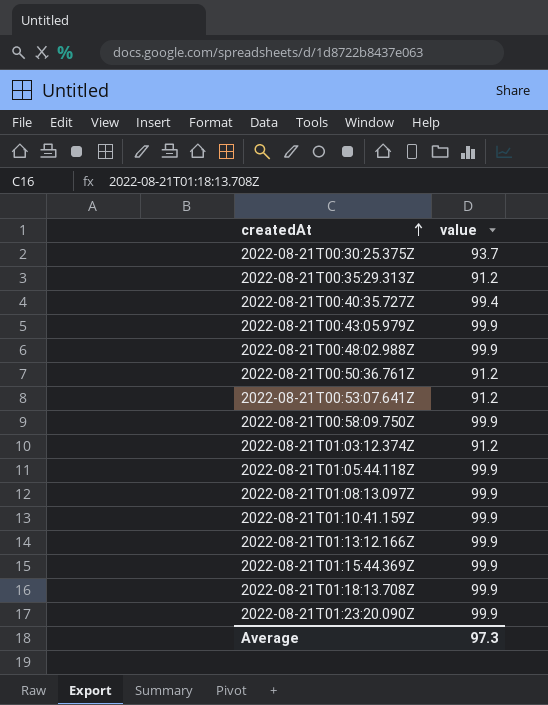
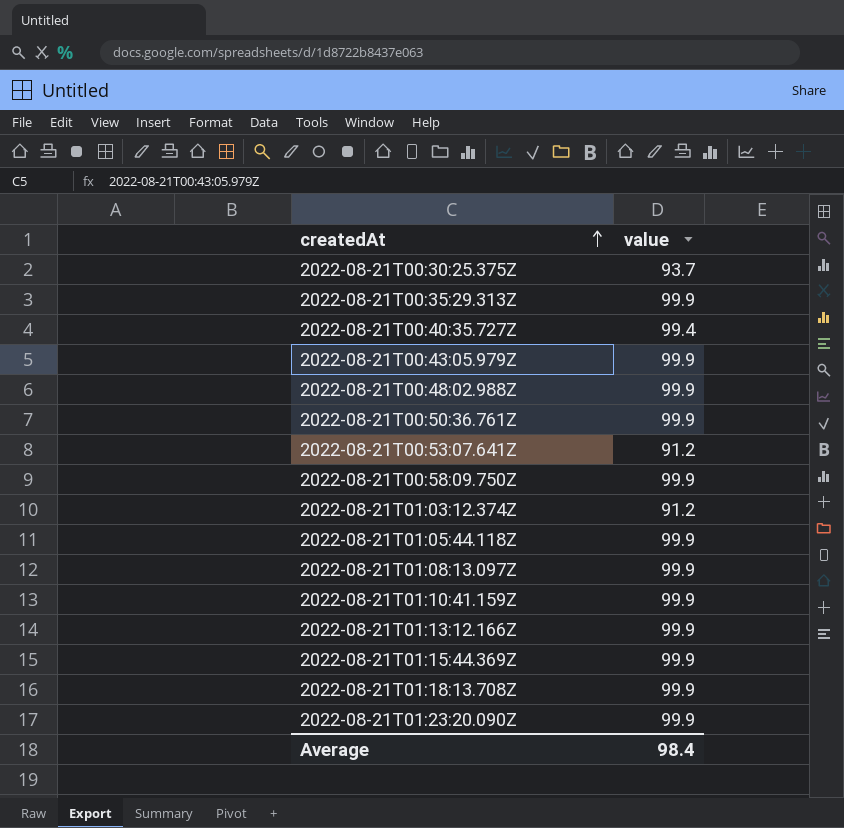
2022-08-21T00:35:29.313Z | value: 91.2 -> 99.9
2022-08-21T00:50:36.761Z | value: 91.2 -> 99.9
Average | value: 97.3 -> 98.4

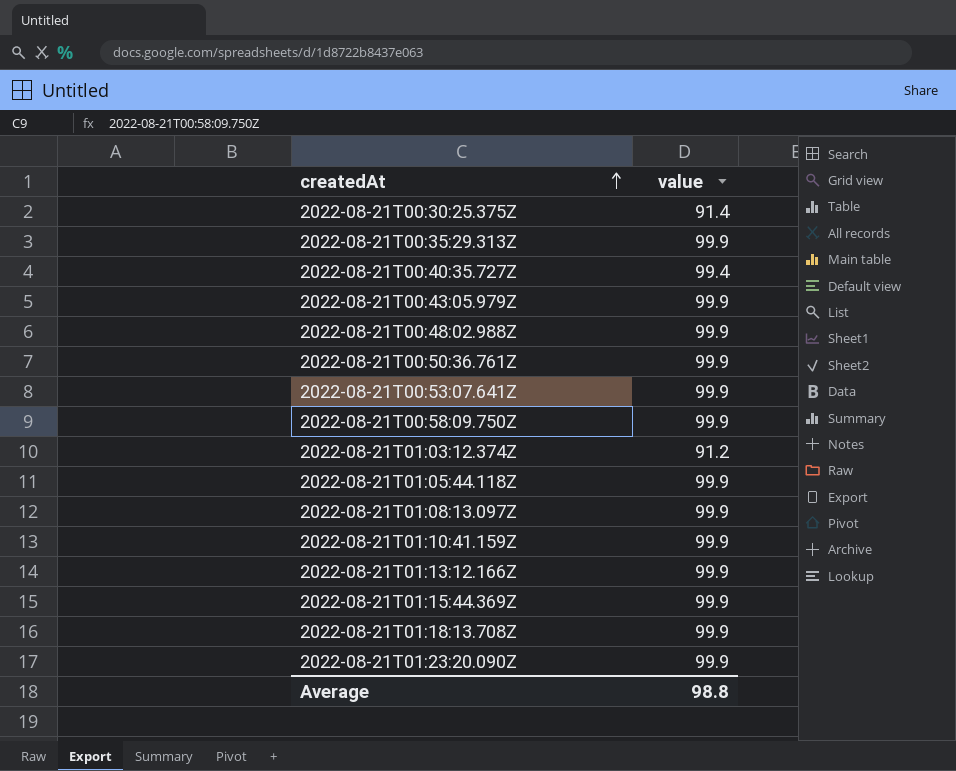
2022-08-21T00:30:25.375Z | value: 93.7 -> 91.4
2022-08-21T00:53:07.641Z | value: 91.2 -> 99.9
Average | value: 98.4 -> 98.8

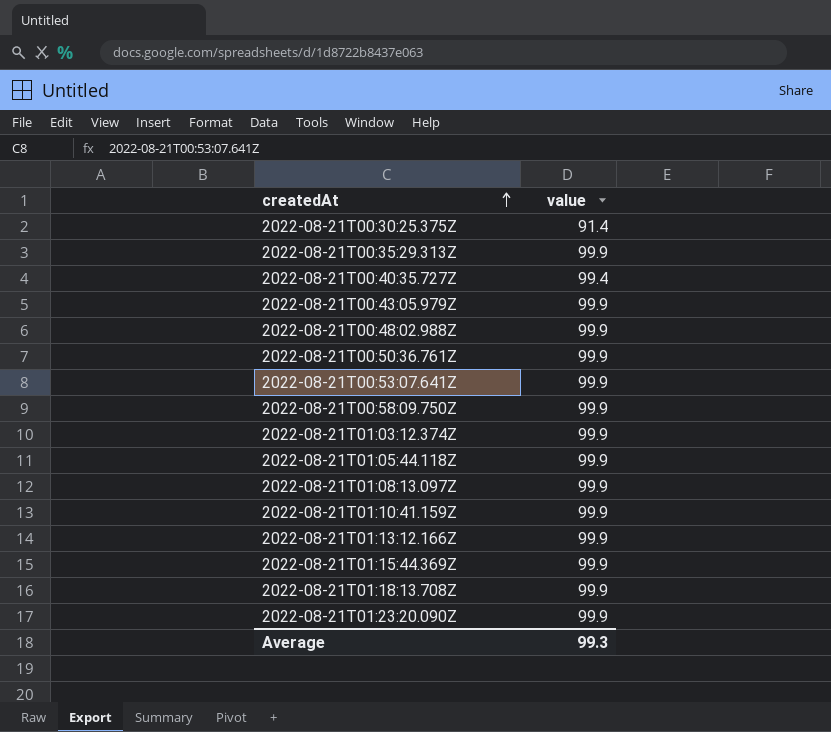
2022-08-21T01:03:12.374Z | value: 91.2 -> 99.9
Average | value: 98.8 -> 99.3

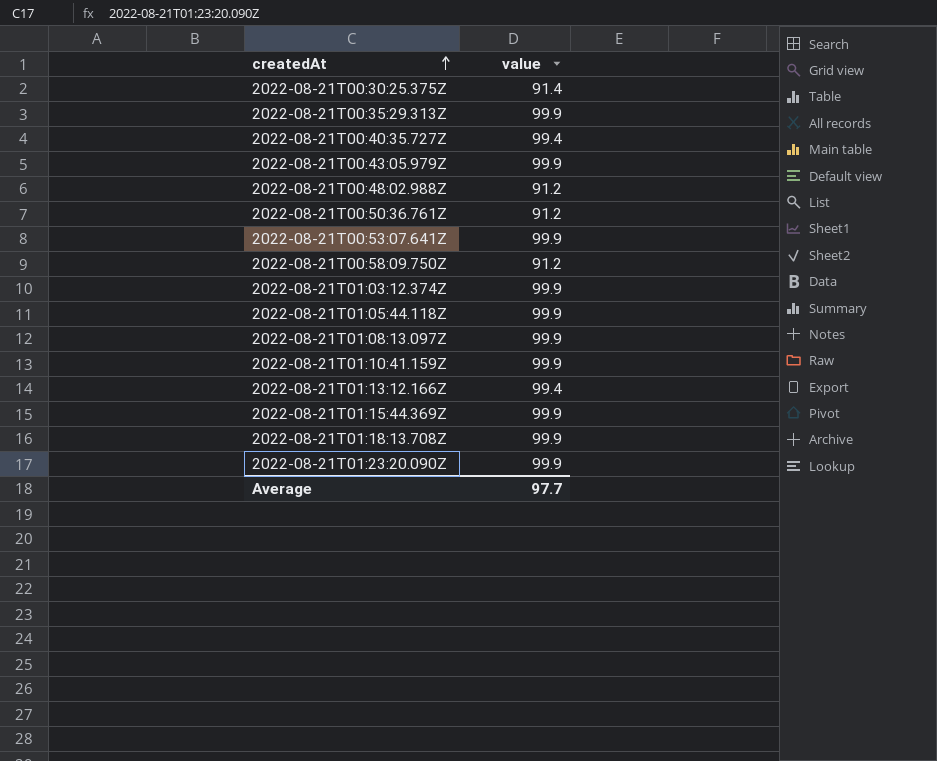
2022-08-21T00:48:02.988Z | value: 99.9 -> 91.2
2022-08-21T00:50:36.761Z | value: 99.9 -> 91.2
2022-08-21T00:58:09.750Z | value: 99.9 -> 91.2
2022-08-21T01:13:12.166Z | value: 99.9 -> 99.4
Average | value: 99.3 -> 97.7

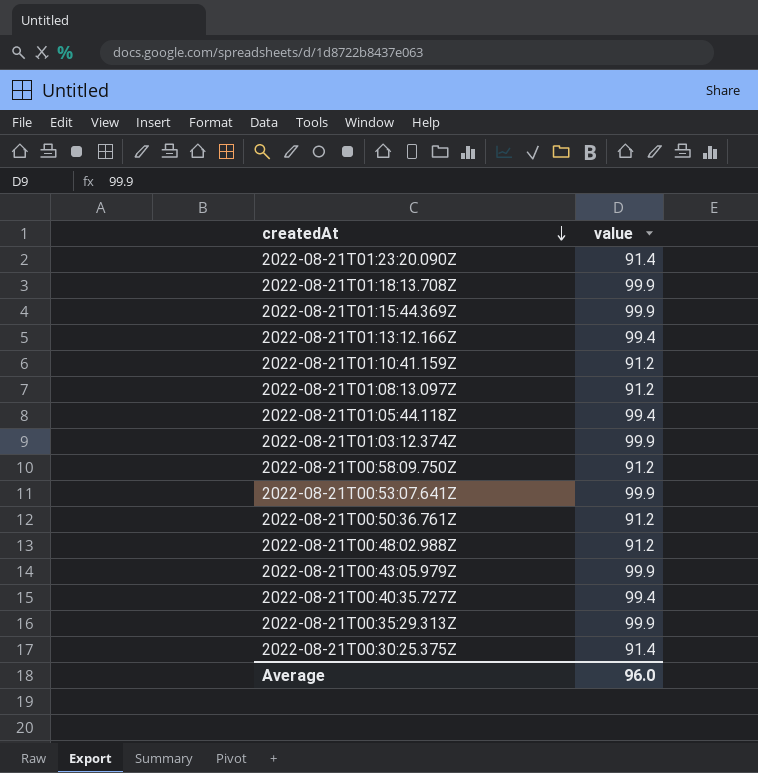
row order: createdAt ascending -> createdAt descending
2022-08-21T01:23:20.090Z | value: 99.9 -> 91.4
2022-08-21T01:10:41.159Z | value: 99.9 -> 91.2
2022-08-21T01:08:13.097Z | value: 99.9 -> 91.2
2022-08-21T01:05:44.118Z | value: 99.9 -> 99.4
Average | value: 97.7 -> 96.0

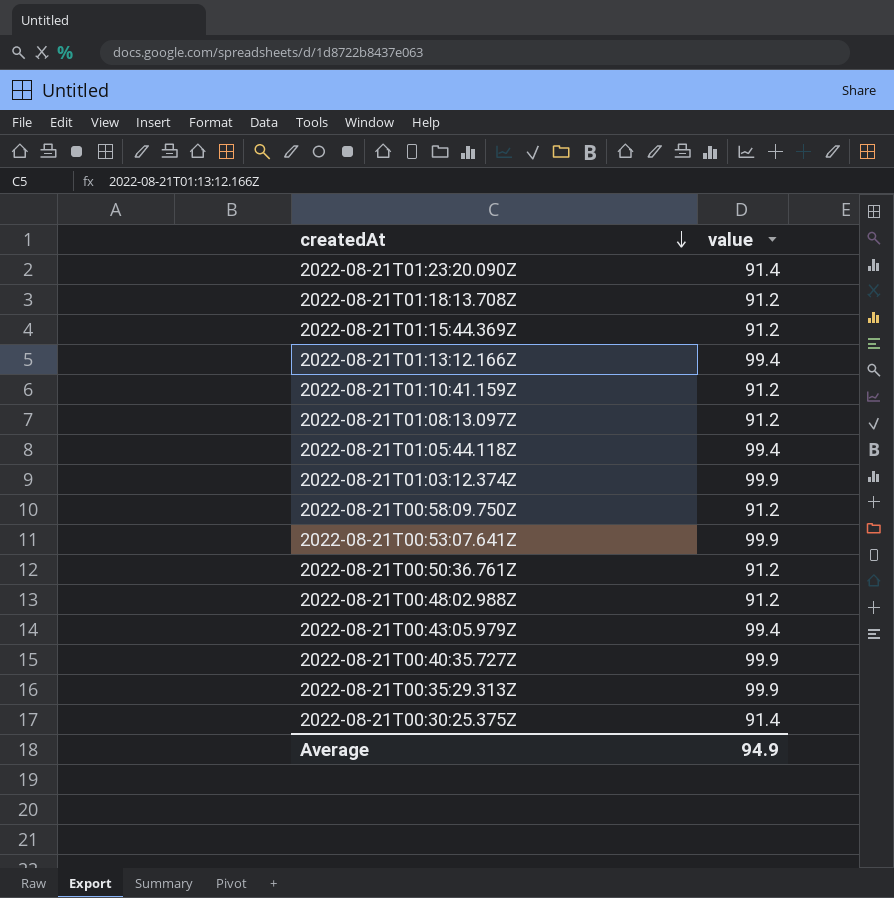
2022-08-21T01:18:13.708Z | value: 99.9 -> 91.2
2022-08-21T01:15:44.369Z | value: 99.9 -> 91.2
2022-08-21T00:43:05.979Z | value: 99.9 -> 99.4
2022-08-21T00:40:35.727Z | value: 99.4 -> 99.9
Average | value: 96.0 -> 94.9

